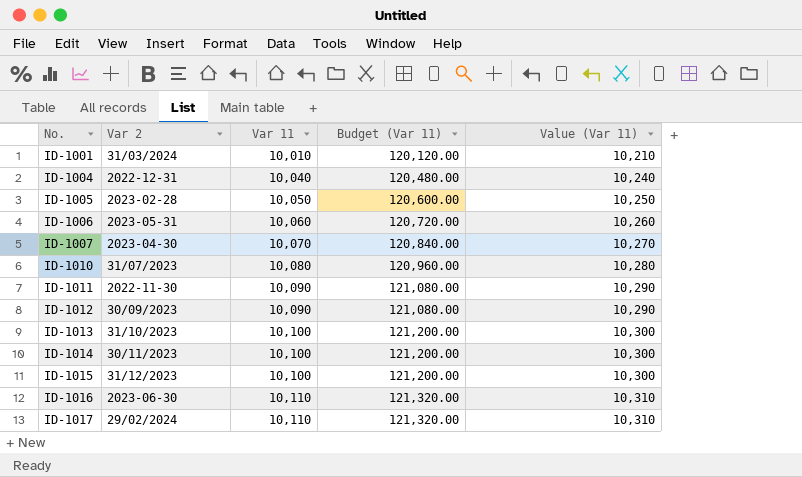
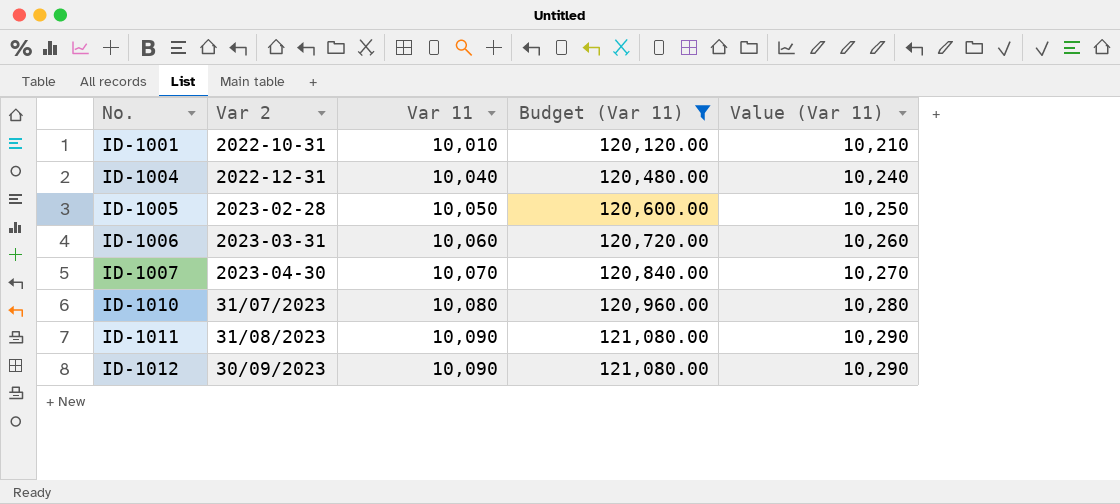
filter: none -> Budget (Var 11) <= 121,080.00
ID-1001 | Var 2: 31/03/2024 -> 2022-10-31
ID-1006 | Var 2: 2023-05-31 -> 2023-03-31
ID-1011 | Var 2: 2022-11-30 -> 31/08/2023

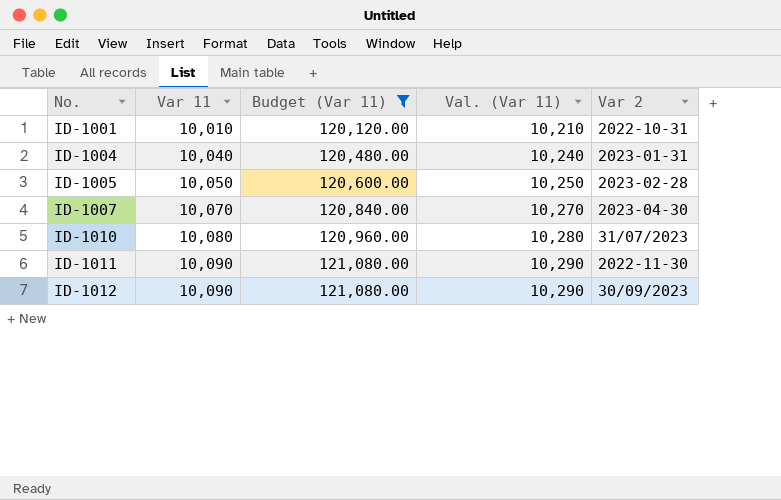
column name: Value (Var 11) -> Val. (Var 11)
column Var 2 | position: 2 -> 5
row ID-1006: 2023-03-31 | 10,060 | 120,720.00 | 10,260 -> none
ID-1004 | Var 2: 2022-12-31 -> 2023-01-31
ID-1011 | Var 2: 31/08/2023 -> 2022-11-30

